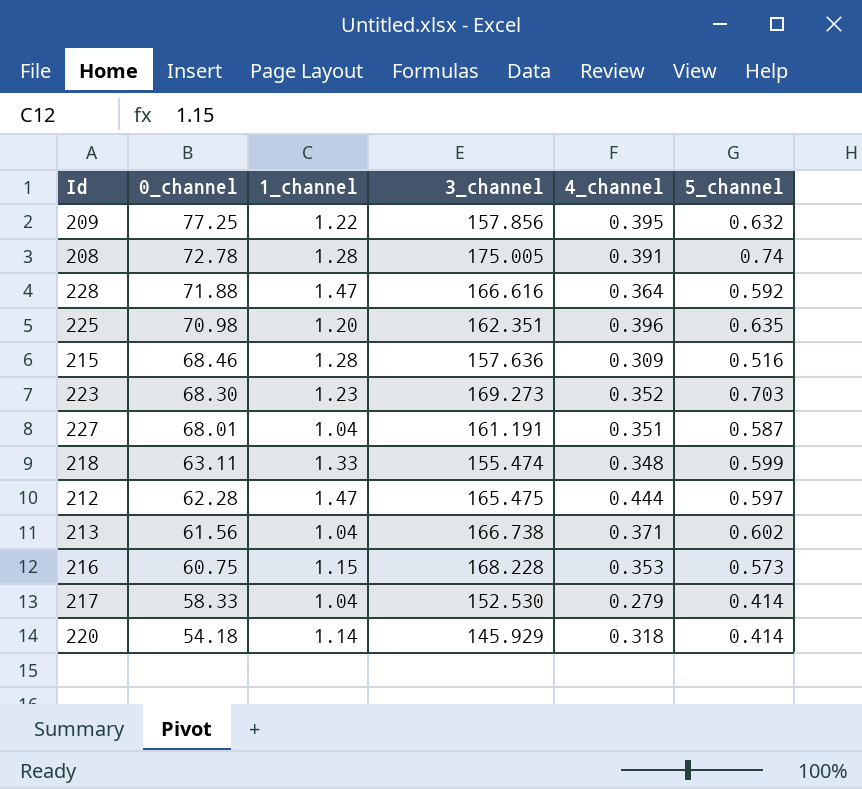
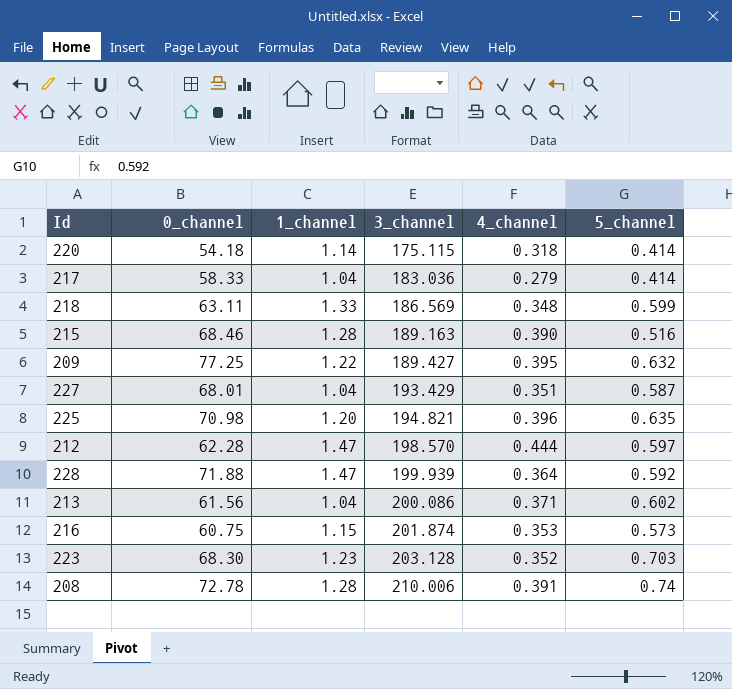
row order: 0_channel descending -> 3_channel ascending
220 | 3_channel: 145.929 -> 175.115
217 | 3_channel: 152.530 -> 183.036
218 | 3_channel: 155.474 -> 186.569
215 | 3_channel: 157.636 -> 189.163
215 | 4_channel: 0.309 -> 0.390
209 | 3_channel: 157.856 -> 189.427
227 | 3_channel: 161.191 -> 193.429
225 | 3_channel: 162.351 -> 194.821
212 | 3_channel: 165.475 -> 198.570
228 | 3_channel: 166.616 -> 199.939
213 | 3_channel: 166.738 -> 200.086
216 | 3_channel: 168.228 -> 201.874
223 | 3_channel: 169.273 -> 203.128
208 | 3_channel: 175.005 -> 210.006

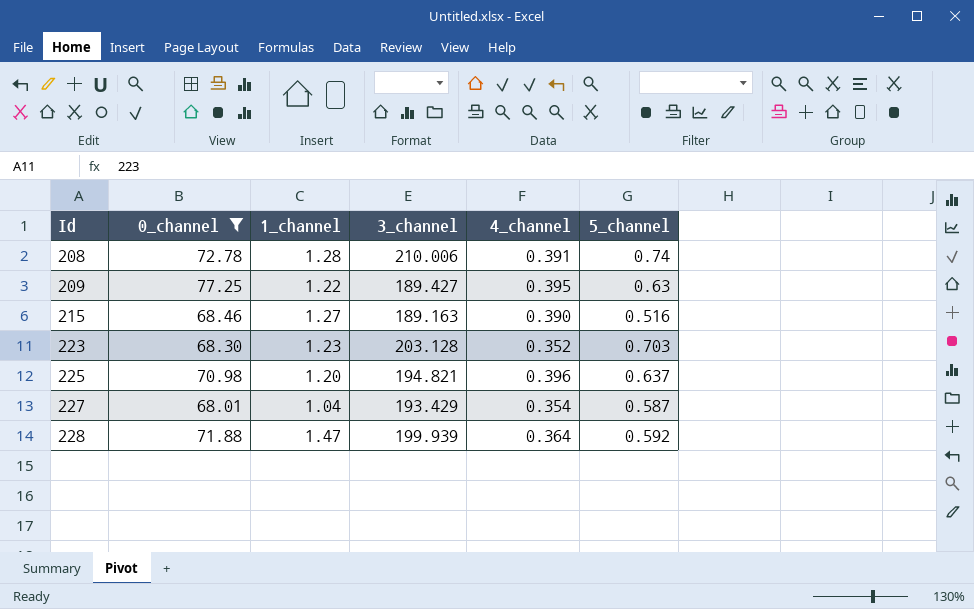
filter: none -> 0_channel >= 68.01
row order: 3_channel ascending -> Id ascending
209 | 5_channel: 0.632 -> 0.63
215 | 1_channel: 1.28 -> 1.27
225 | 5_channel: 0.635 -> 0.637
227 | 4_channel: 0.351 -> 0.354

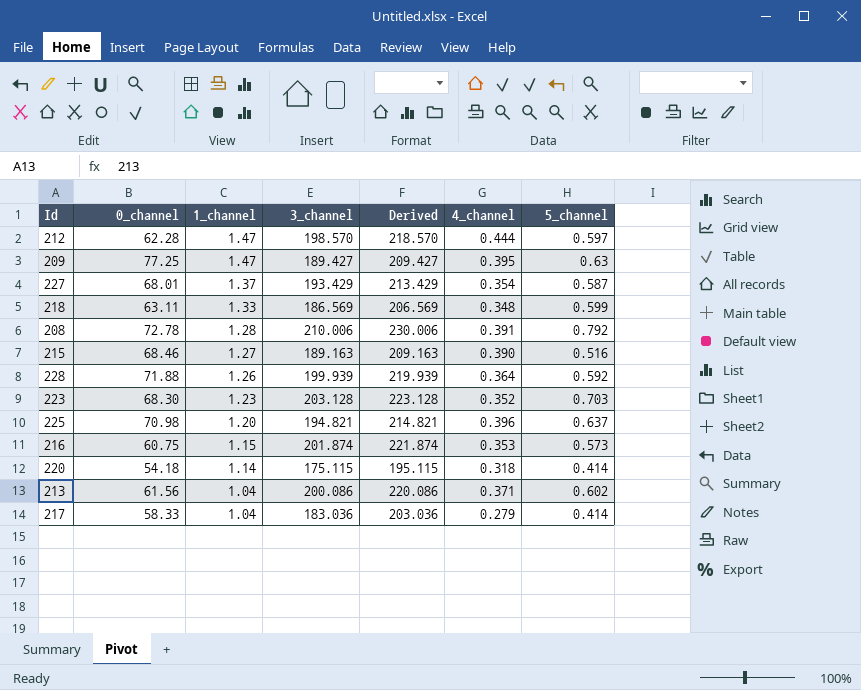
filter: 0_channel >= 68.01 -> none
row order: Id ascending -> 1_channel descending
column Derived | formula: none -> [3_channel] + 20
209 | 1_channel: 1.22 -> 1.47
227 | 1_channel: 1.04 -> 1.37
208 | 5_channel: 0.74 -> 0.792
228 | 1_channel: 1.47 -> 1.26

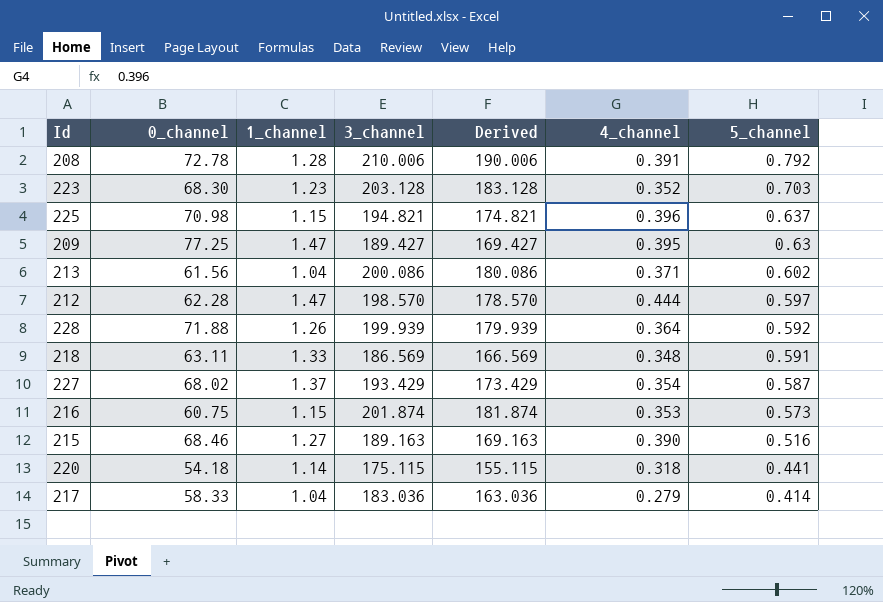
row order: 1_channel descending -> 5_channel descending
column Derived | formula: [3_channel] + 20 -> [3_channel] - 20
225 | 1_channel: 1.20 -> 1.15
218 | 5_channel: 0.599 -> 0.591
227 | 0_channel: 68.01 -> 68.02
220 | 5_channel: 0.414 -> 0.441

